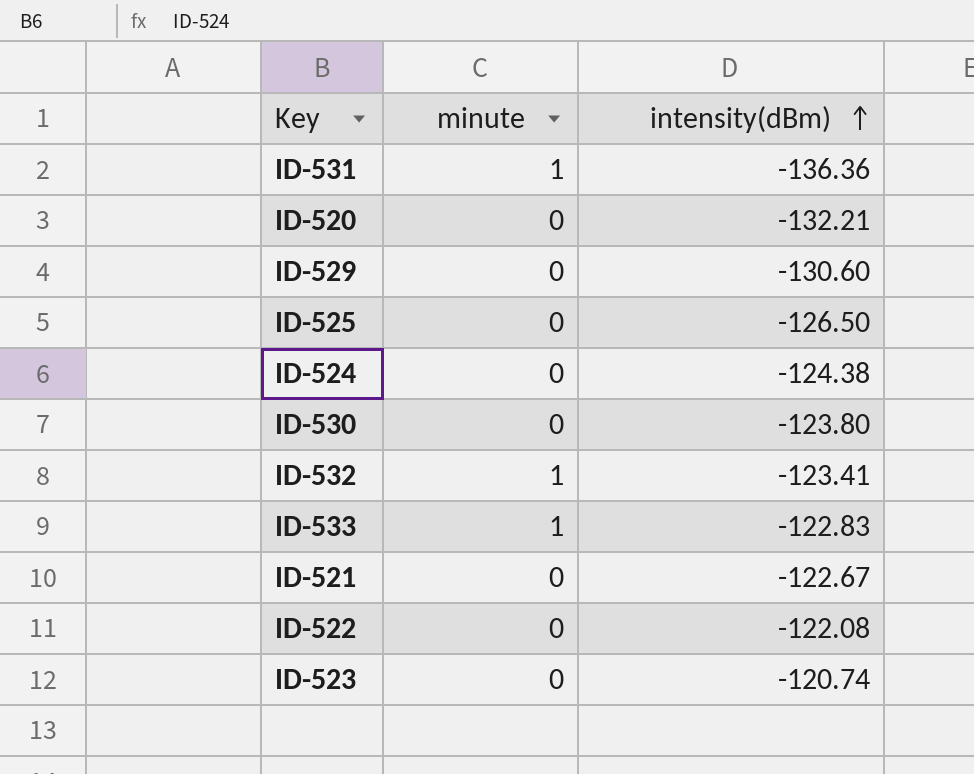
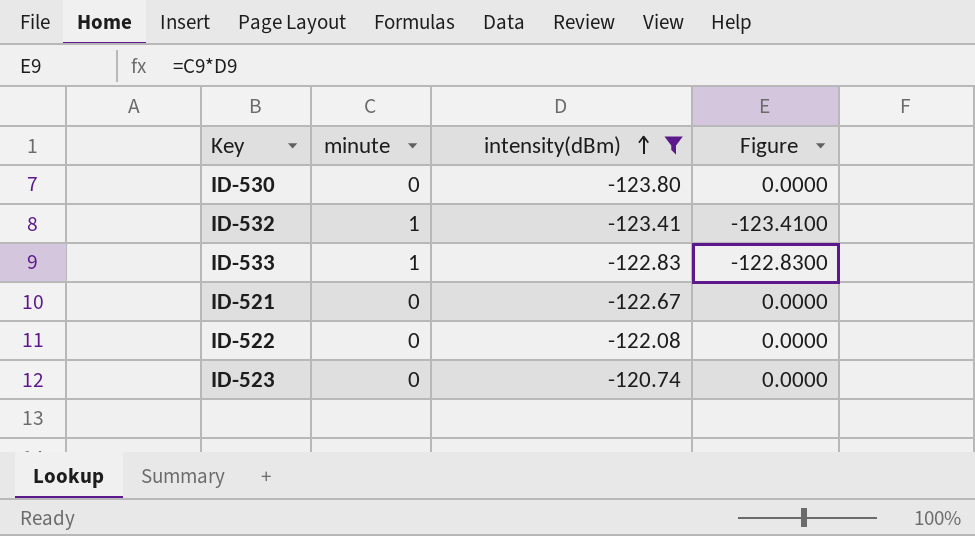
filter: none -> intensity(dBm) >= -123.80
column Figure | formula: none -> [minute] * [intensity(dBm)]

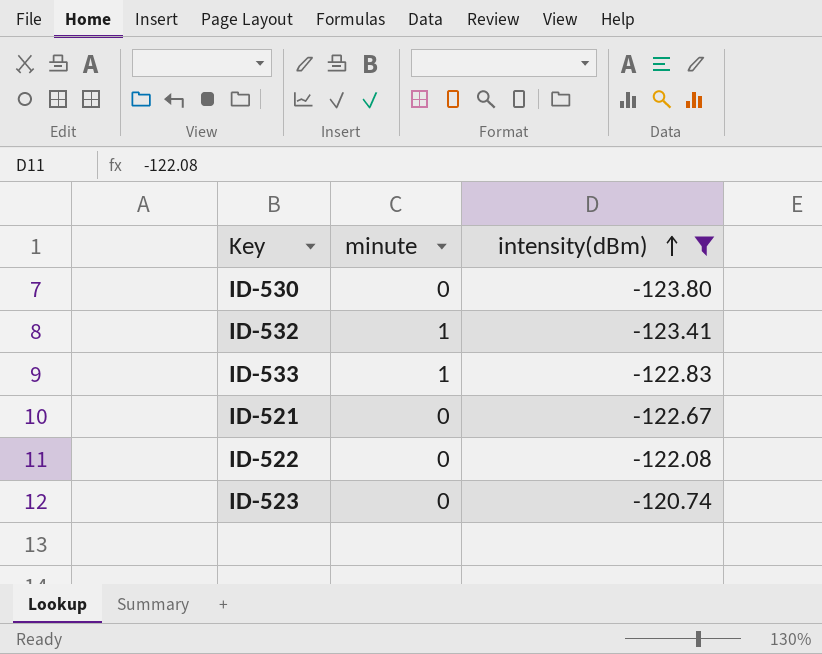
column Figure | formula: [minute] * [intensity(dBm)] -> none

